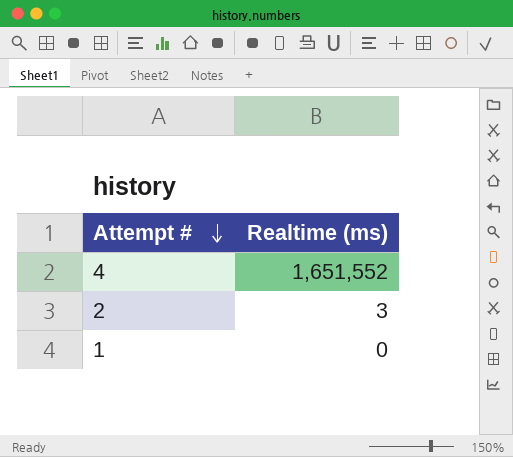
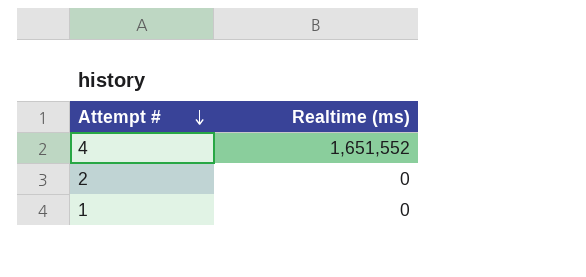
2 | Realtime (ms): 3 -> 0

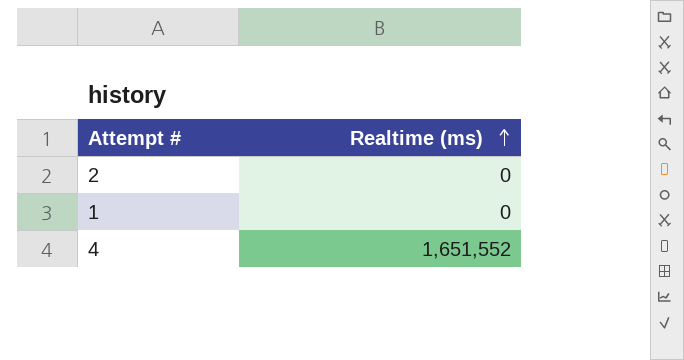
row order: Attempt # descending -> Realtime (ms) ascending

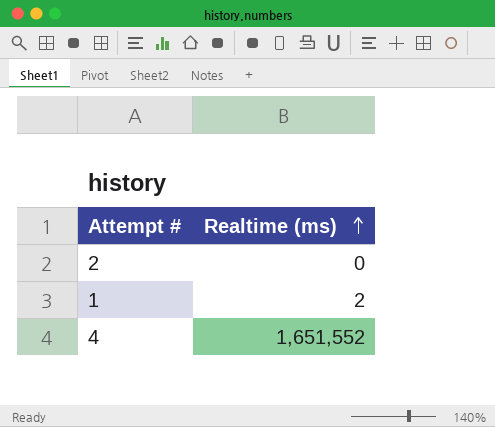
1 | Realtime (ms): 0 -> 2

